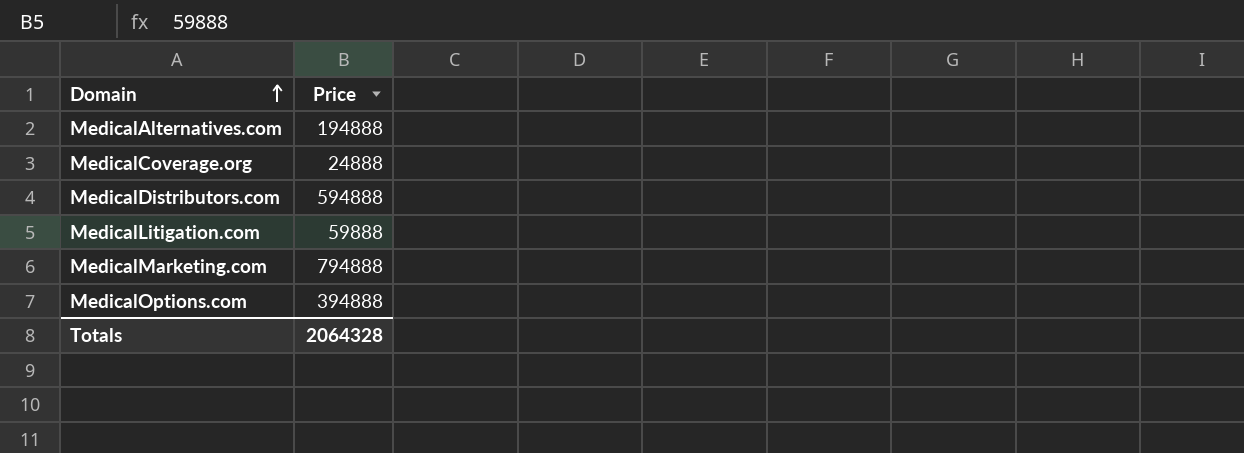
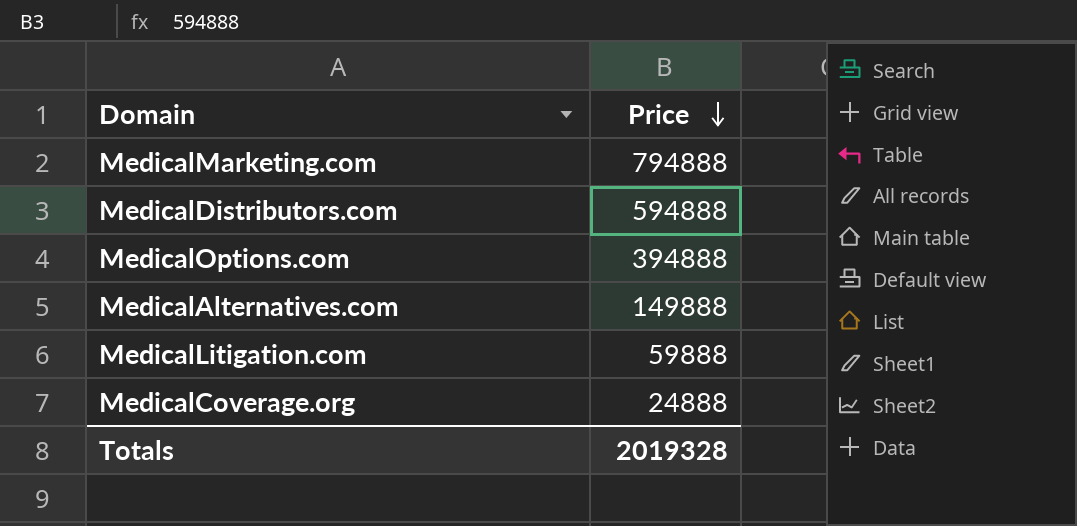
row order: Domain ascending -> Price descending
MedicalAlternatives.com | Price: 194888 -> 149888
Totals | Price: 2064328 -> 2019328

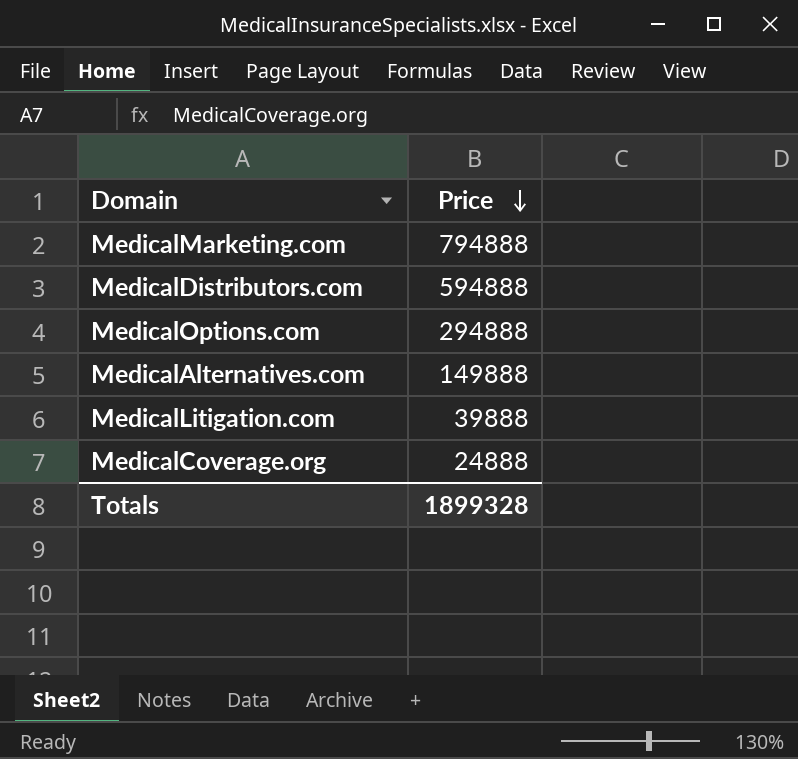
MedicalOptions.com | Price: 394888 -> 294888
MedicalLitigation.com | Price: 59888 -> 39888
Totals | Price: 2019328 -> 1899328

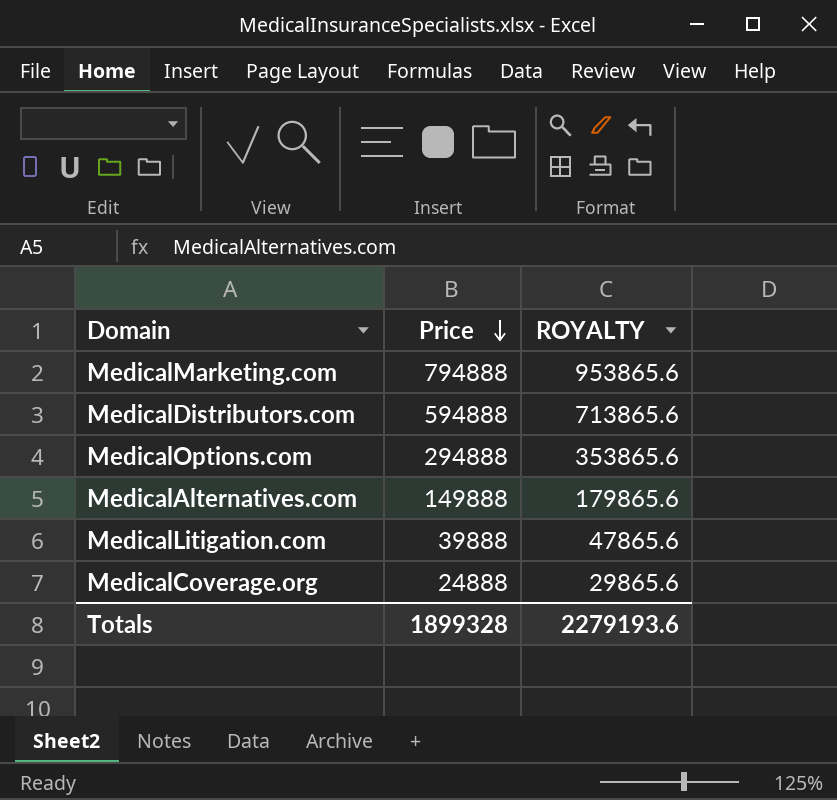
column ROYALTY | formula: none -> [Price] * 1.2

